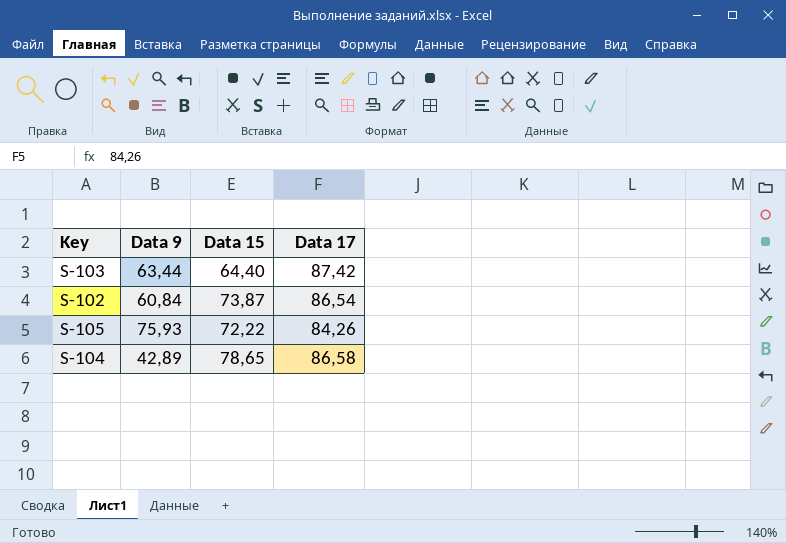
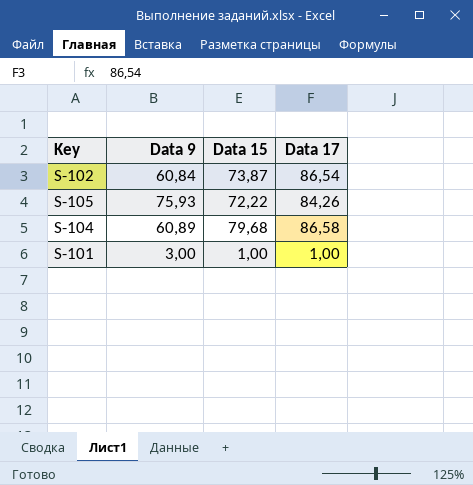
row S-103: 63,44 | 64,40 | 87,42 -> none
S-104 | Data 9: 42,89 -> 60,89
S-104 | Data 15: 78,65 -> 79,68
row S-101: none -> 3,00 | 1,00 | 1,00

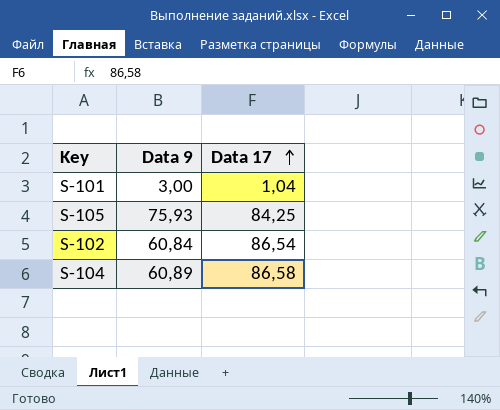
row order: none -> Data 17 ascending
column Data 15 | position: 3 -> none
S-101 | Data 17: 1,00 -> 1,04
S-105 | Data 17: 84,26 -> 84,25

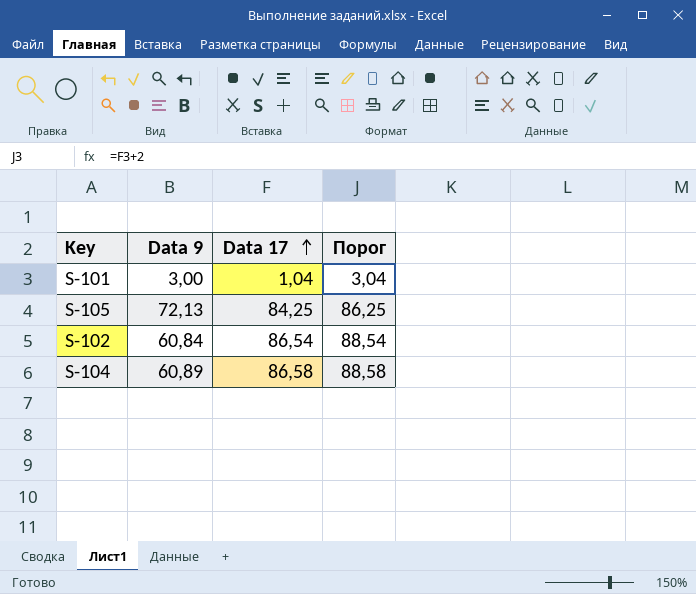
column Порог | formula: none -> [Data 17] + 2
S-105 | Data 9: 75,93 -> 72,13

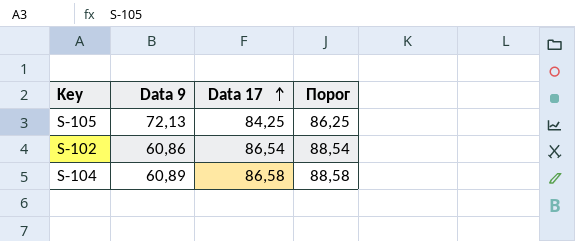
row S-101: 3,00 | 1,04 | 3,04 -> none
S-102 | Data 9: 60,84 -> 60,86

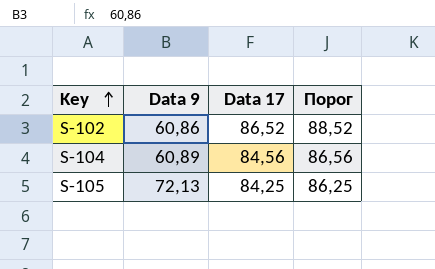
row order: Data 17 ascending -> Key ascending
S-102 | Data 17: 86,54 -> 86,52
S-102 | Порог: 88,54 -> 88,52
S-104 | Data 17: 86,58 -> 84,56
S-104 | Порог: 88,58 -> 86,56

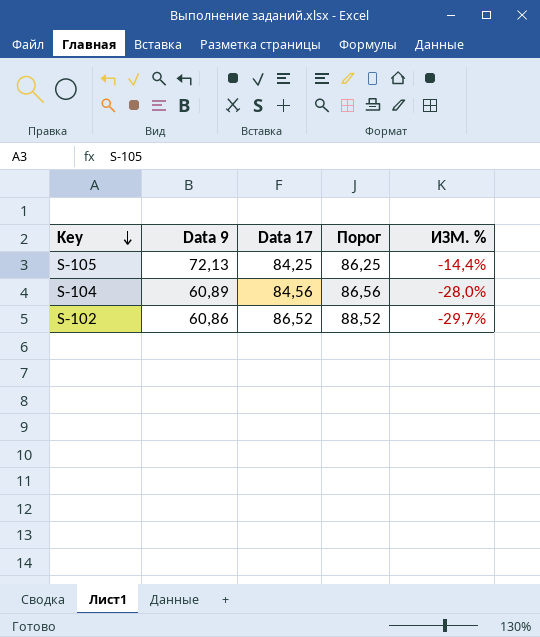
row order: Key ascending -> Key descending
column ИЗМ. % | formula: none -> ([Data 9] - [Data 17]) / [Data 17]

